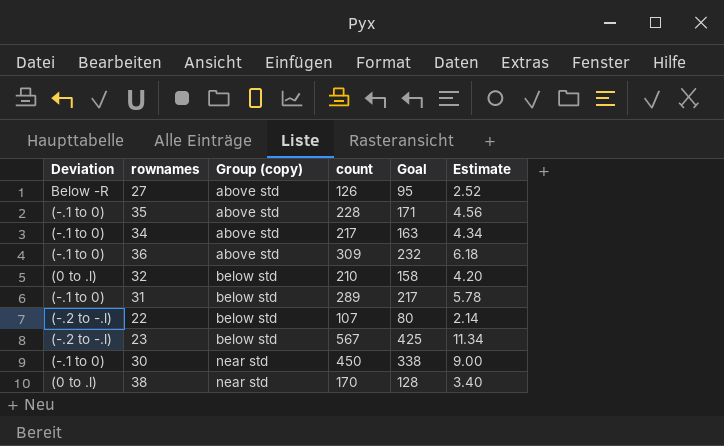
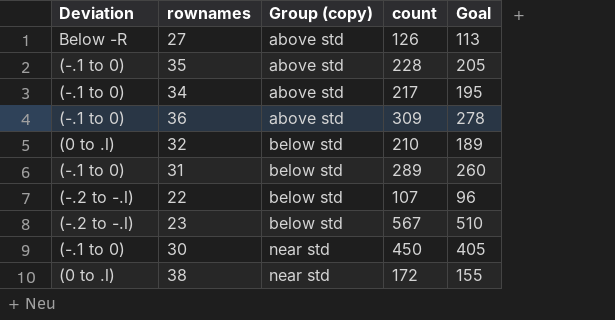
column Estimate | formula: [count] * 0.02 -> none
column Goal | formula: [count] * 0.75 -> [count] * 0.9
38 | count: 170 -> 172

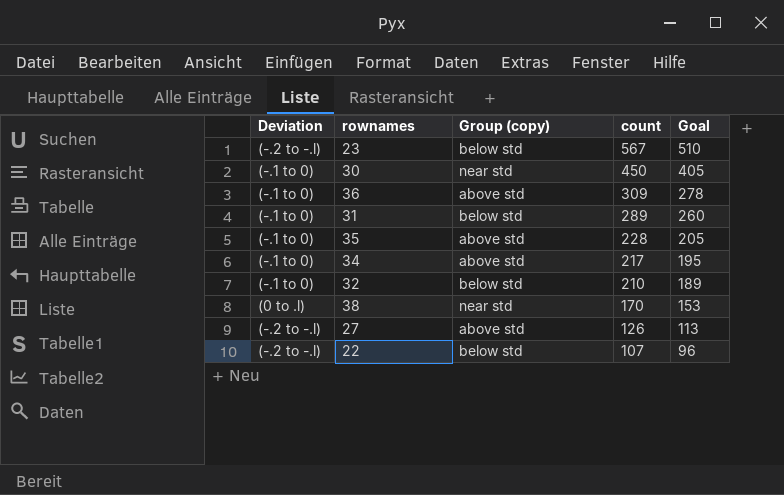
row order: Group (copy) ascending -> count descending
32 | Deviation: (0 to .l) -> (-.1 to 0)
38 | count: 172 -> 170
38 | Goal: 155 -> 153
27 | Deviation: Below -R -> (-.2 to -.l)

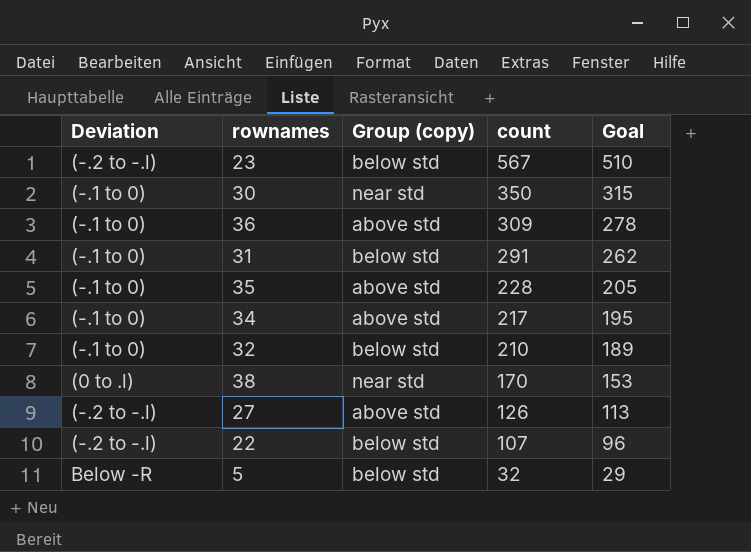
30 | count: 450 -> 350
30 | Goal: 405 -> 315
31 | count: 289 -> 291
31 | Goal: 260 -> 262
row 5: none -> Below -R | below std | 32 | 29

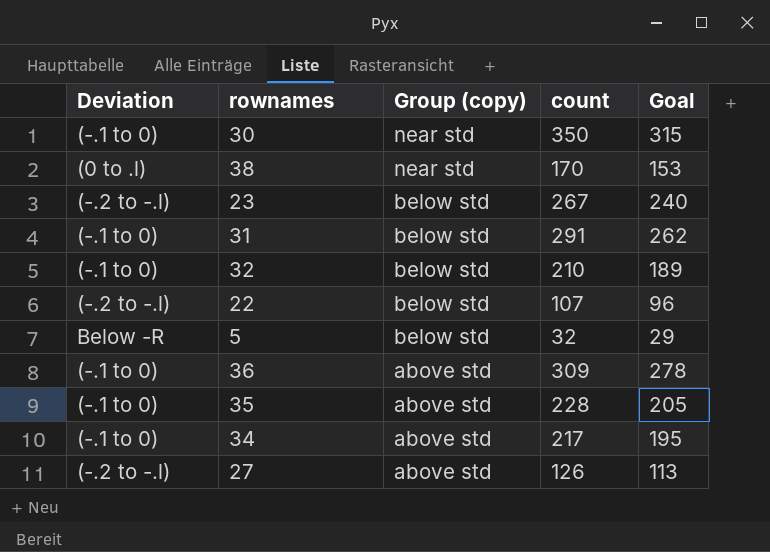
row order: count descending -> Group (copy) descending
23 | count: 567 -> 267
23 | Goal: 510 -> 240

